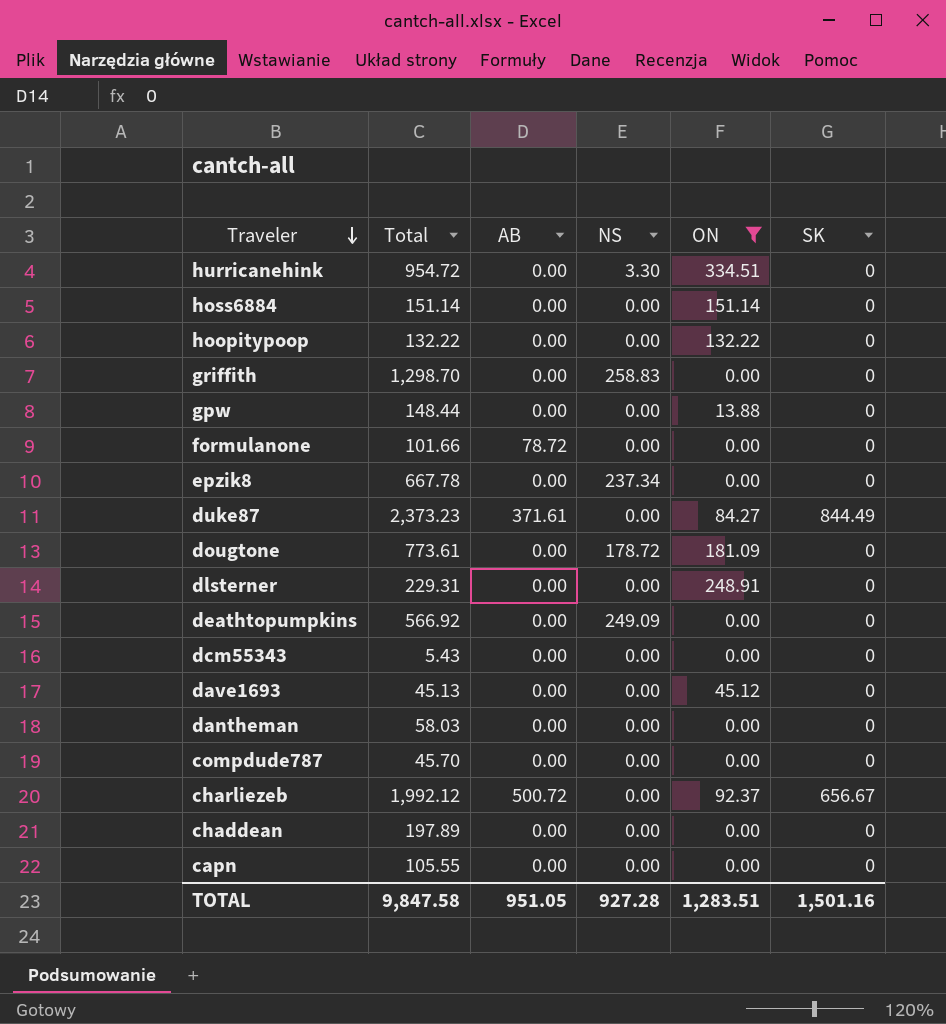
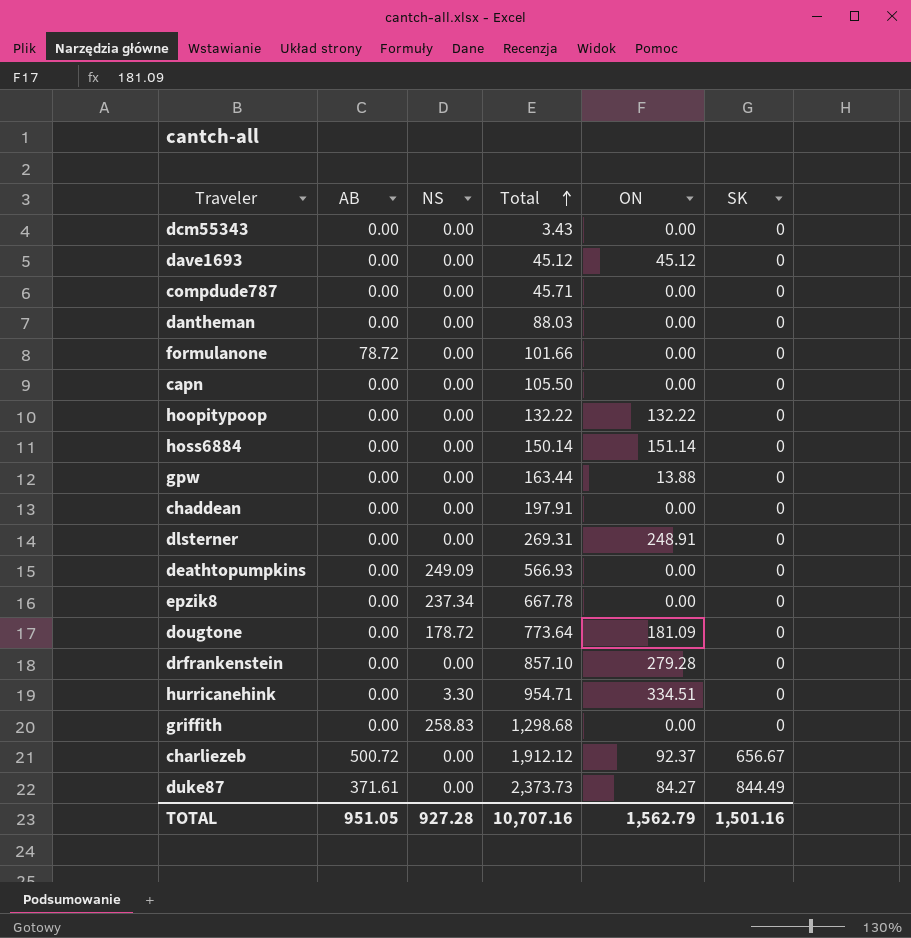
filter: ON != 279.28 -> none
row order: Traveler descending -> Total ascending
column Total | position: 2 -> 4
dcm55343 | Total: 5.43 -> 3.43
dave1693 | Total: 45.13 -> 45.12
compdude787 | Total: 45.70 -> 45.71
dantheman | Total: 58.03 -> 88.03
capn | Total: 105.55 -> 105.50
hoss6884 | Total: 151.14 -> 150.14
gpw | Total: 148.44 -> 163.44
chaddean | Total: 197.89 -> 197.91
dlsterner | Total: 229.31 -> 269.31
deathtopumpkins | Total: 566.92 -> 566.93
dougtone | Total: 773.61 -> 773.64
hurricanehink | Total: 954.72 -> 954.71
griffith | Total: 1,298.70 -> 1,298.68
charliezeb | Total: 1,992.12 -> 1,912.12
duke87 | Total: 2,373.23 -> 2,373.73
TOTAL | Total: 9,847.58 -> 10,707.16
TOTAL | ON: 1,283.51 -> 1,562.79

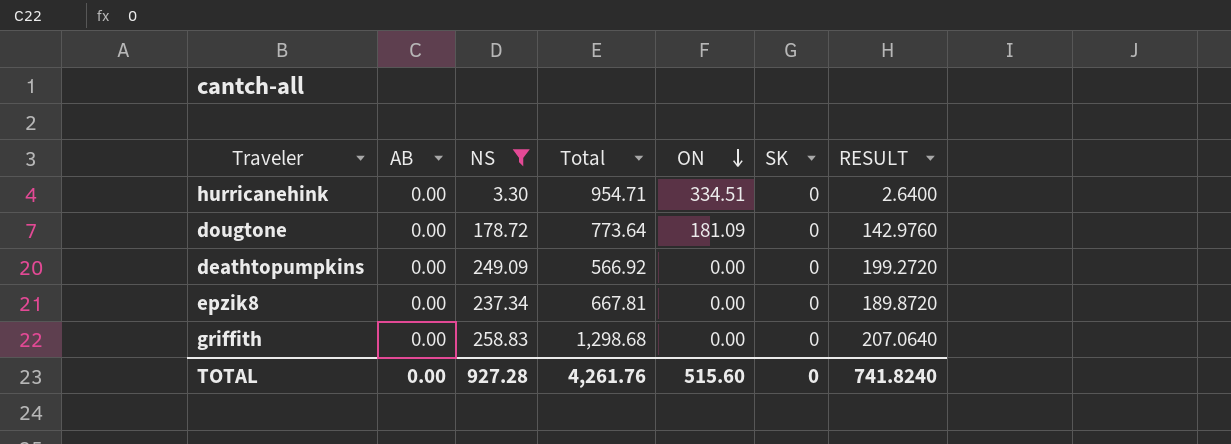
filter: none -> NS != 0.00
row order: Total ascending -> ON descending
column RESULT | formula: none -> [NS] * 0.8
deathtopumpkins | Total: 566.93 -> 566.92
epzik8 | Total: 667.78 -> 667.81
TOTAL | AB: 951.05 -> 0.00
TOTAL | Total: 10,707.16 -> 4,261.76
TOTAL | ON: 1,562.79 -> 515.60
TOTAL | SK: 1,501.16 -> 0

